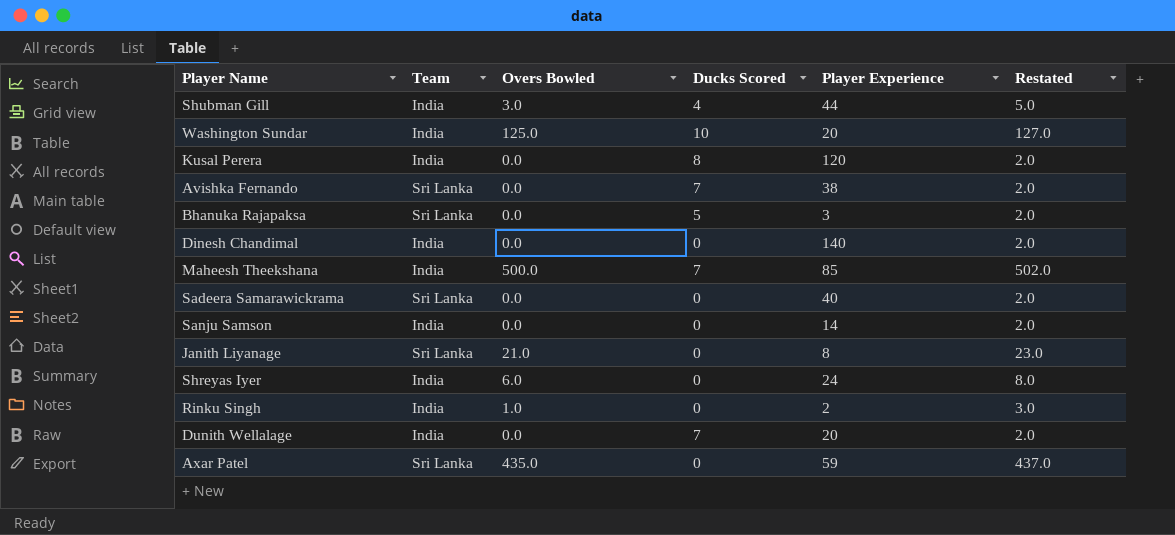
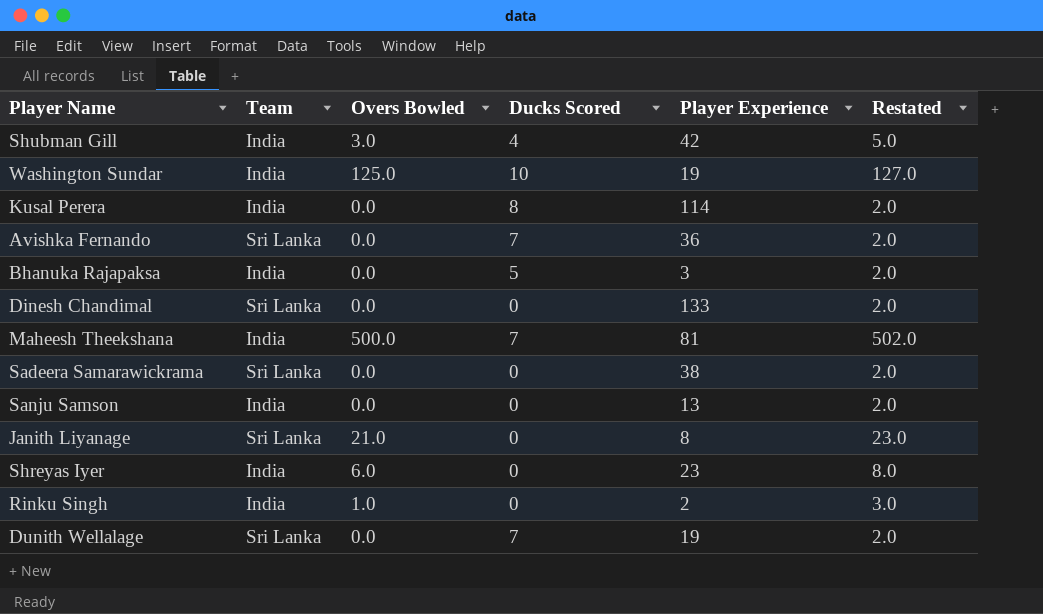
row Axar Patel: Sri Lanka | 435.0 | 0 | 59 | 437.0 -> none
Shubman Gill | Player Experience: 44 -> 42
Washington Sundar | Player Experience: 20 -> 19
Kusal Perera | Player Experience: 120 -> 114
Avishka Fernando | Player Experience: 38 -> 36
Bhanuka Rajapaksa | Team: Sri Lanka -> India
Dinesh Chandimal | Team: India -> Sri Lanka
Dinesh Chandimal | Player Experience: 140 -> 133
Maheesh Theekshana | Player Experience: 85 -> 81
Sadeera Samarawickrama | Player Experience: 40 -> 38
Sanju Samson | Player Experience: 14 -> 13
Shreyas Iyer | Player Experience: 24 -> 23
Dunith Wellalage | Team: India -> Sri Lanka
Dunith Wellalage | Player Experience: 20 -> 19

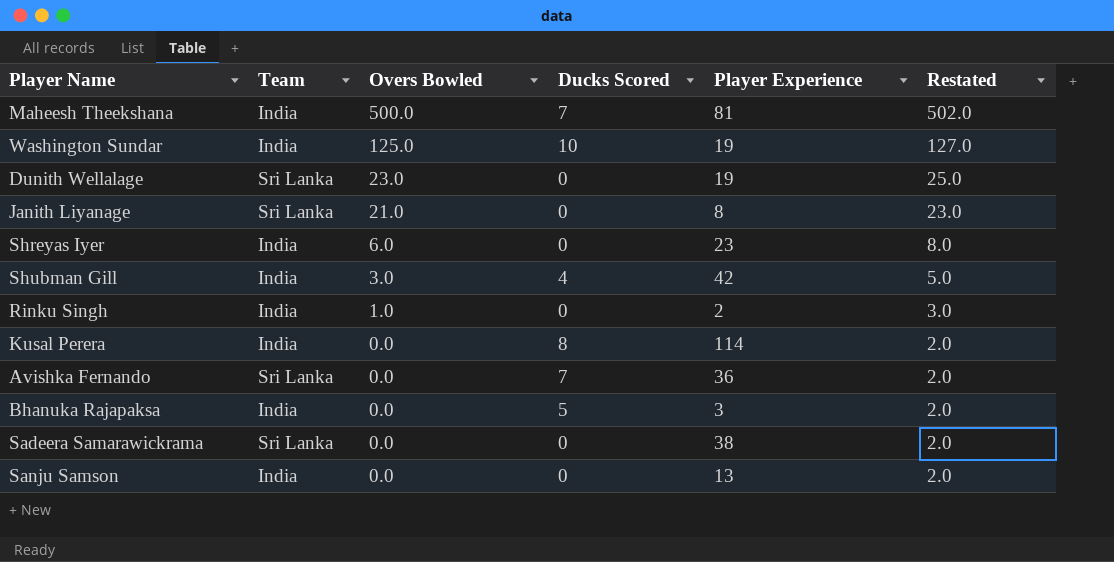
row order: none -> Overs Bowled descending
row Dinesh Chandimal: Sri Lanka | 0.0 | 0 | 133 | 2.0 -> none
Dunith Wellalage | Overs Bowled: 0.0 -> 23.0
Dunith Wellalage | Ducks Scored: 7 -> 0
Dunith Wellalage | Restated: 2.0 -> 25.0

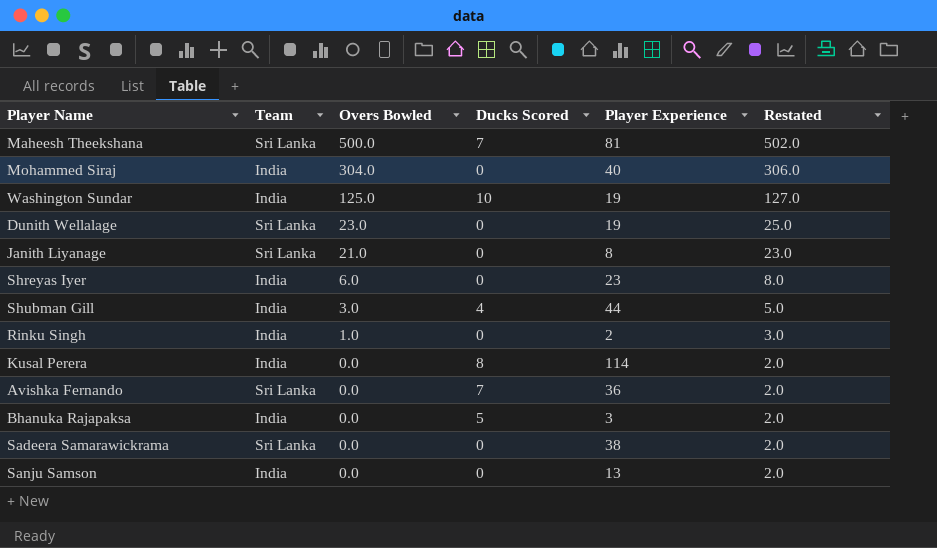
Maheesh Theekshana | Team: India -> Sri Lanka
row Mohammed Siraj: none -> India | 304.0 | 0 | 40 | 306.0
Shubman Gill | Player Experience: 42 -> 44

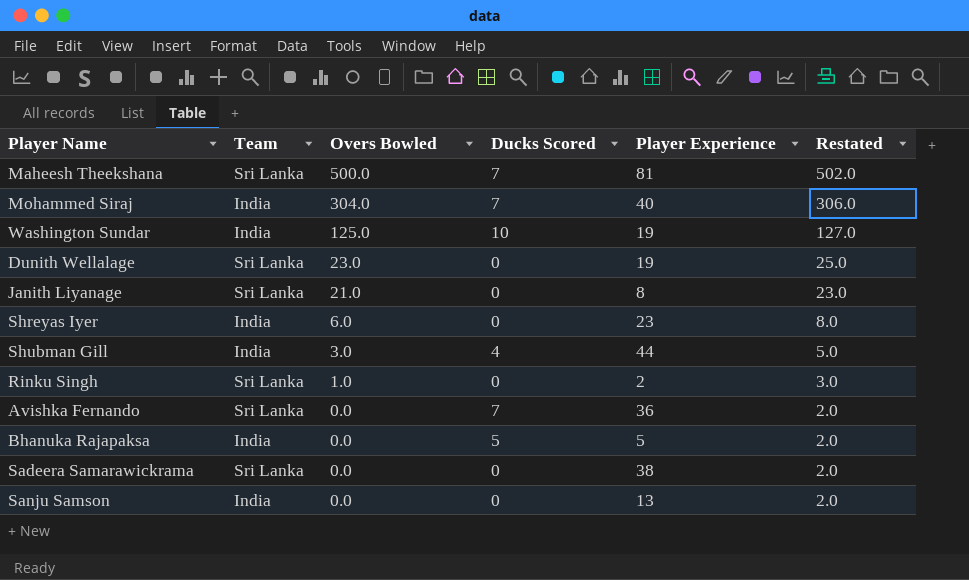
row Kusal Perera: India | 0.0 | 8 | 114 | 2.0 -> none
Mohammed Siraj | Ducks Scored: 0 -> 7
Rinku Singh | Team: India -> Sri Lanka
Bhanuka Rajapaksa | Player Experience: 3 -> 5

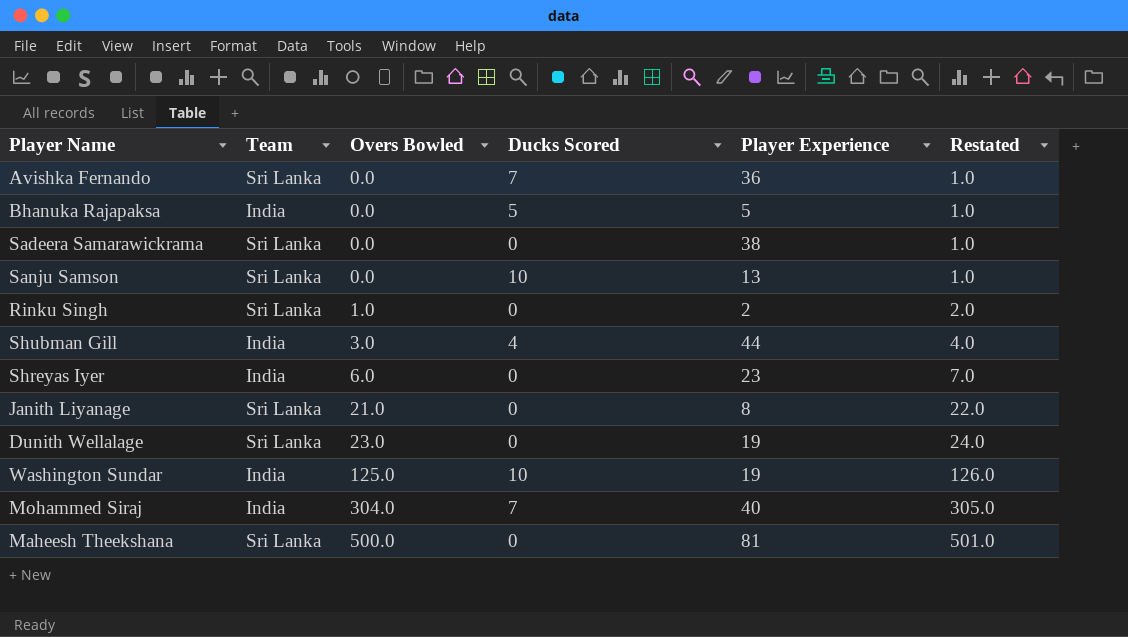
row order: Overs Bowled descending -> Overs Bowled ascending
column Restated | formula: [Overs Bowled] + 2 -> [Overs Bowled] + 1
Sanju Samson | Team: India -> Sri Lanka
Sanju Samson | Ducks Scored: 0 -> 10
Maheesh Theekshana | Ducks Scored: 7 -> 0

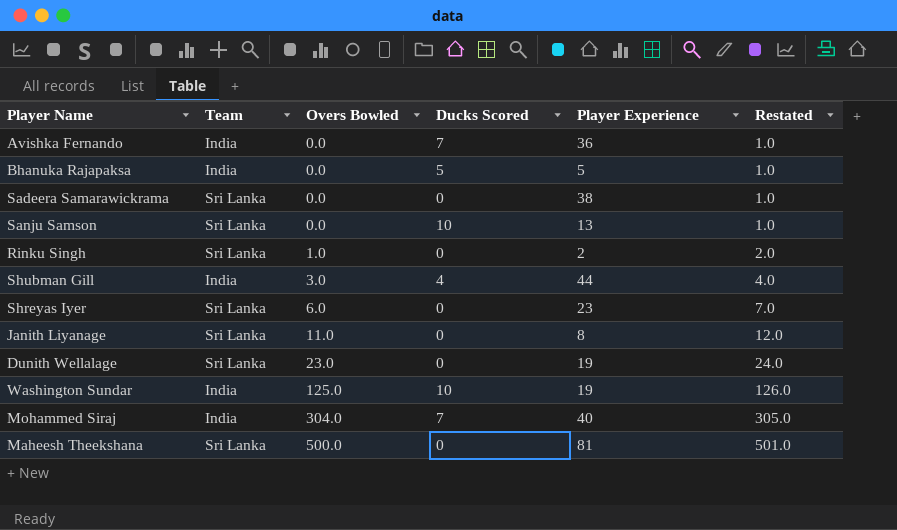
Avishka Fernando | Team: Sri Lanka -> India
Shreyas Iyer | Team: India -> Sri Lanka
Janith Liyanage | Overs Bowled: 21.0 -> 11.0
Janith Liyanage | Restated: 22.0 -> 12.0

